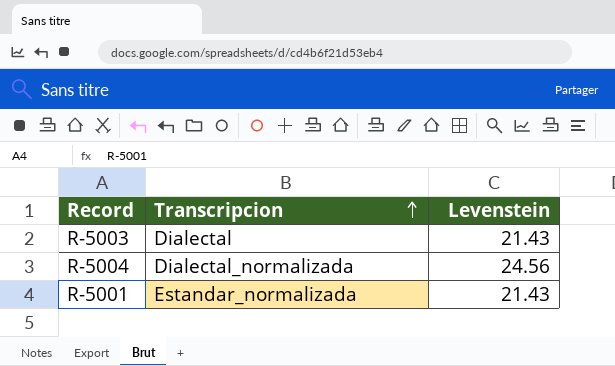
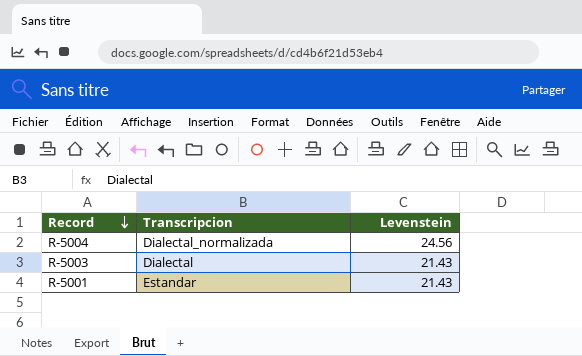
row order: Transcripcion ascending -> Record descending
R-5001 | Transcripcion: Estandar_normalizada -> Estandar

